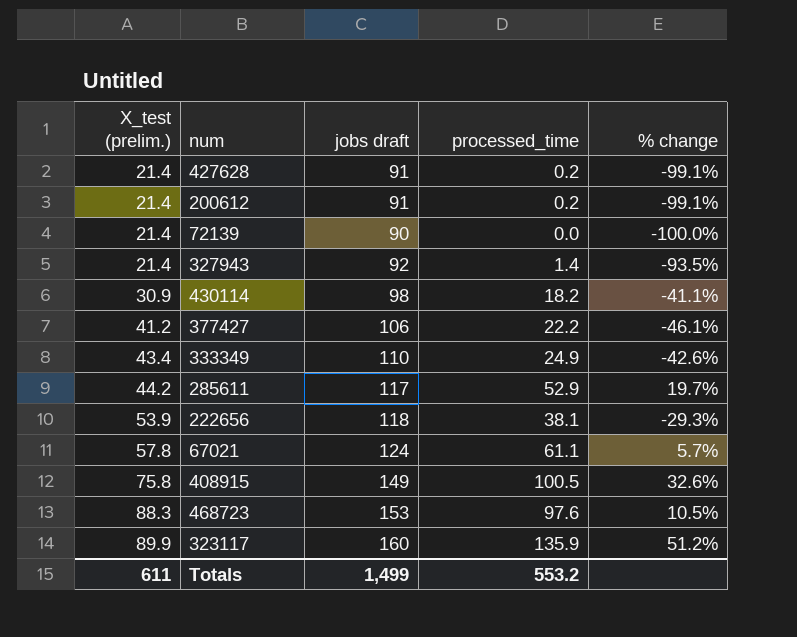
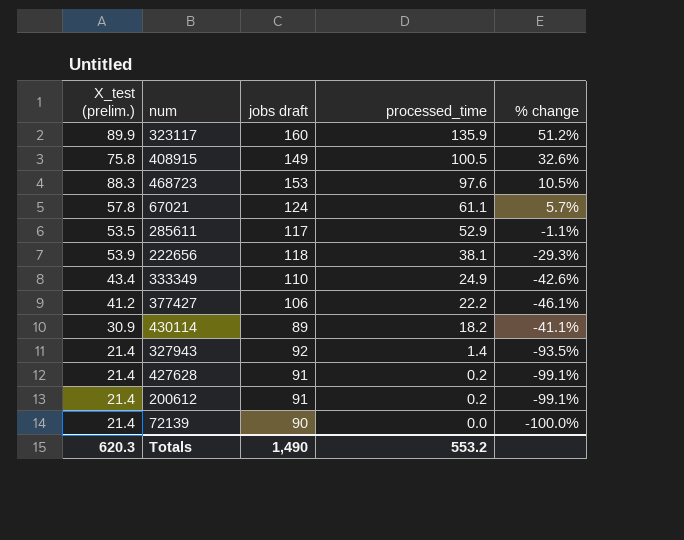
row order: X_test (prelim.) ascending -> processed_time descending
285611 | X_test (prelim.): 44.2 -> 53.5
285611 | % change: 19.7% -> -1.1%
430114 | jobs draft: 98 -> 89
Totals | X_test (prelim.): 611 -> 620.3
Totals | jobs draft: 1,499 -> 1,490

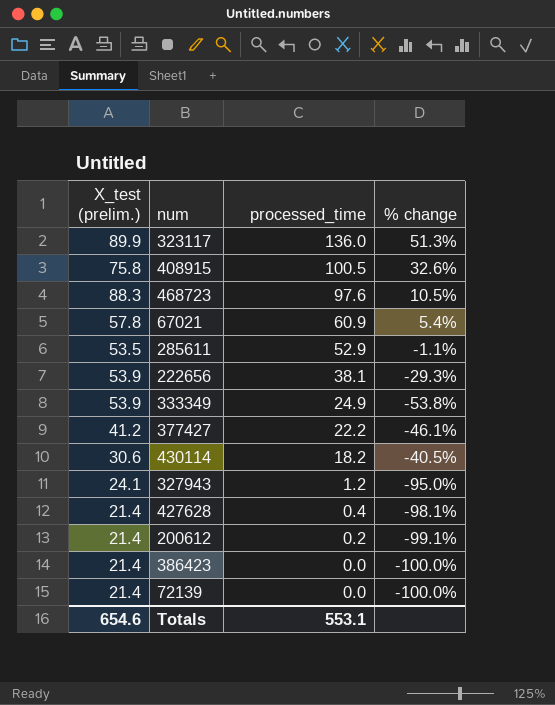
column jobs draft | position: 3 -> none
323117 | processed_time: 135.9 -> 136.0
323117 | % change: 51.2% -> 51.3%
67021 | processed_time: 61.1 -> 60.9
67021 | % change: 5.7% -> 5.4%
333349 | X_test (prelim.): 43.4 -> 53.9
333349 | % change: -42.6% -> -53.8%
430114 | X_test (prelim.): 30.9 -> 30.6
430114 | % change: -41.1% -> -40.5%
327943 | X_test (prelim.): 21.4 -> 24.1
327943 | processed_time: 1.4 -> 1.2
327943 | % change: -93.5% -> -95.0%
427628 | processed_time: 0.2 -> 0.4
427628 | % change: -99.1% -> -98.1%
row 386423: none -> 21.4 | 0.0 | -100.0%
Totals | X_test (prelim.): 620.3 -> 654.6
Totals | processed_time: 553.2 -> 553.1

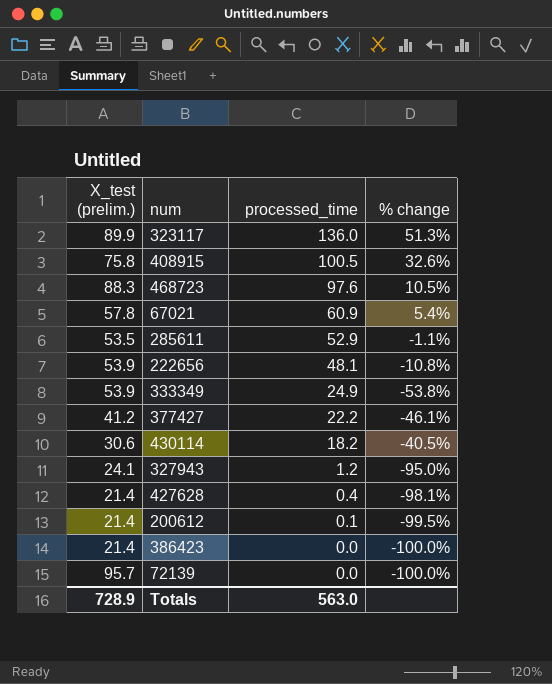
222656 | processed_time: 38.1 -> 48.1
222656 | % change: -29.3% -> -10.8%
200612 | processed_time: 0.2 -> 0.1
200612 | % change: -99.1% -> -99.5%
72139 | X_test (prelim.): 21.4 -> 95.7
Totals | X_test (prelim.): 654.6 -> 728.9
Totals | processed_time: 553.1 -> 563.0

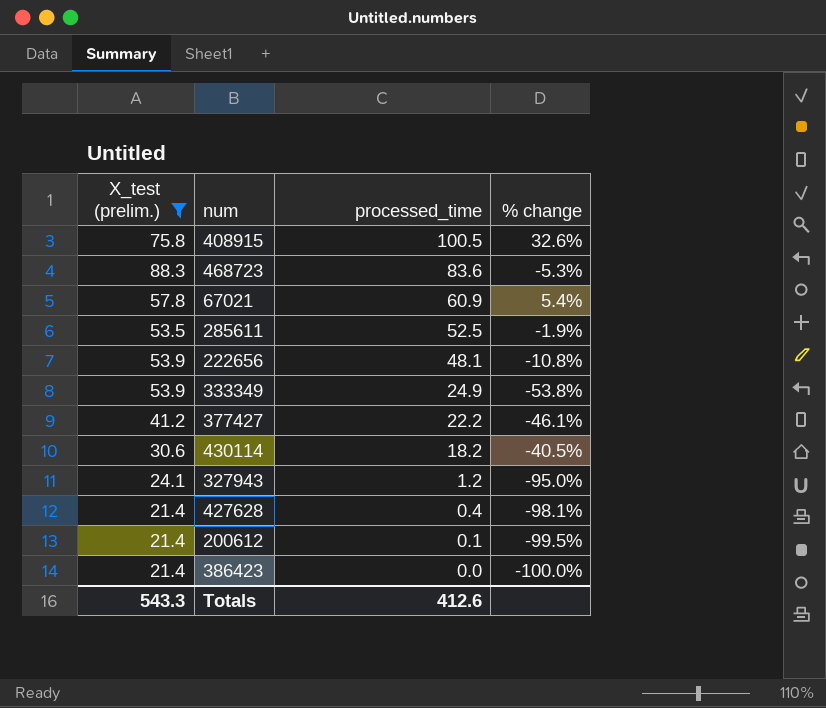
filter: none -> X_test (prelim.) <= 88.3
468723 | processed_time: 97.6 -> 83.6
468723 | % change: 10.5% -> -5.3%
285611 | processed_time: 52.9 -> 52.5
285611 | % change: -1.1% -> -1.9%
Totals | X_test (prelim.): 728.9 -> 543.3
Totals | processed_time: 563.0 -> 412.6

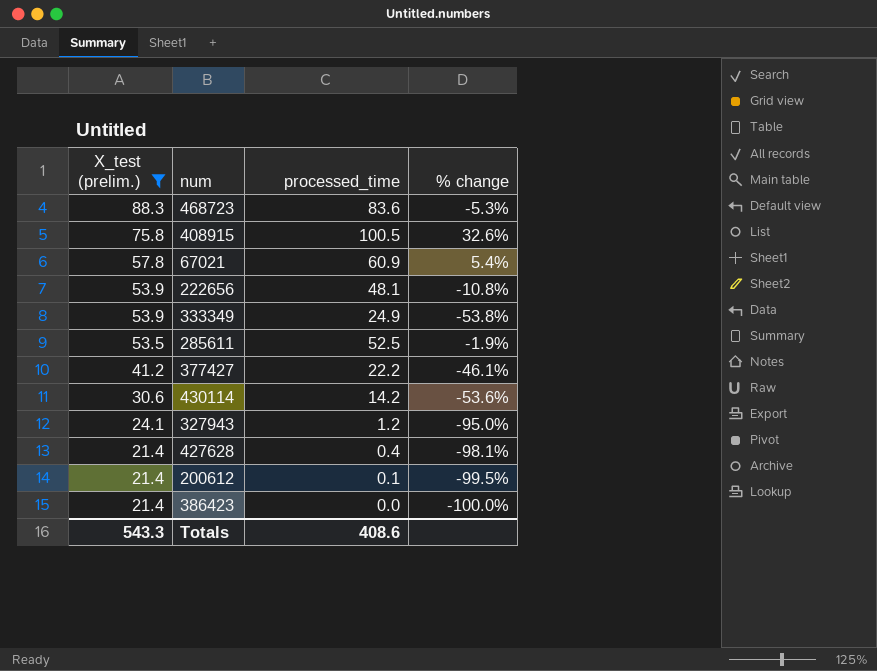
row order: processed_time descending -> X_test (prelim.) descending
430114 | processed_time: 18.2 -> 14.2
430114 | % change: -40.5% -> -53.6%
Totals | processed_time: 412.6 -> 408.6

